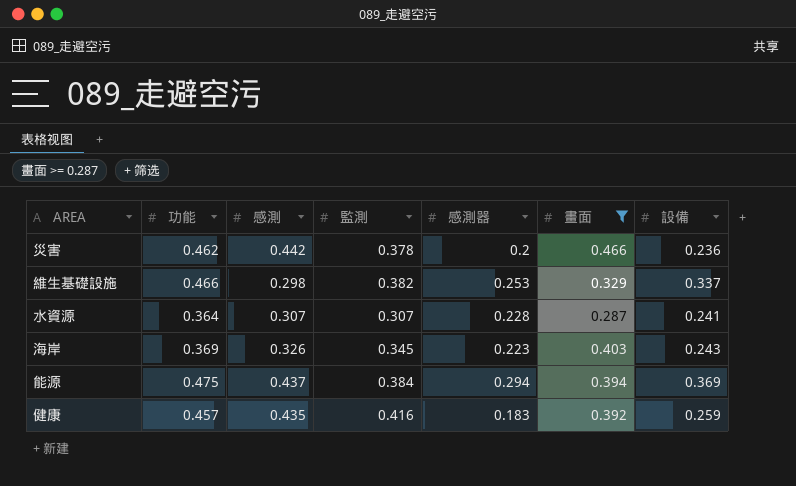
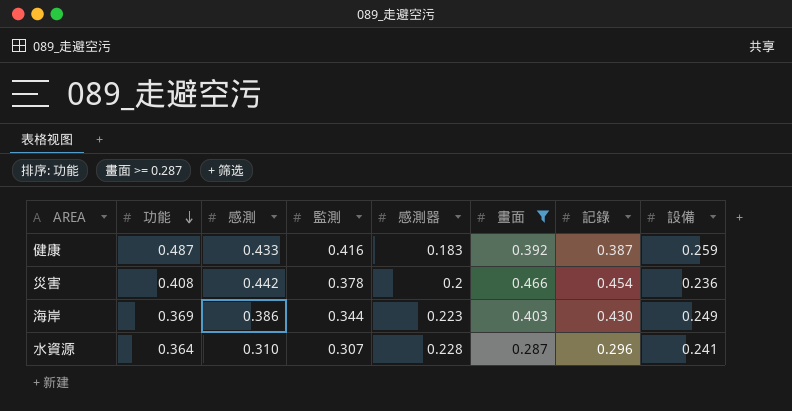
row order: none -> 功能 descending
column 記錄 | position: none -> 7
row 維生基礎設施: 0.466 | 0.298 | 0.382 | 0.253 | 0.329 | 0.337 -> none
row 能源: 0.475 | 0.437 | 0.384 | 0.294 | 0.394 | 0.369 -> none
健康 | 功能: 0.457 -> 0.487
健康 | 感測: 0.435 -> 0.433
災害 | 功能: 0.462 -> 0.408
海岸 | 感測: 0.326 -> 0.386
海岸 | 監測: 0.345 -> 0.344
海岸 | 設備: 0.243 -> 0.249
水資源 | 感測: 0.307 -> 0.310

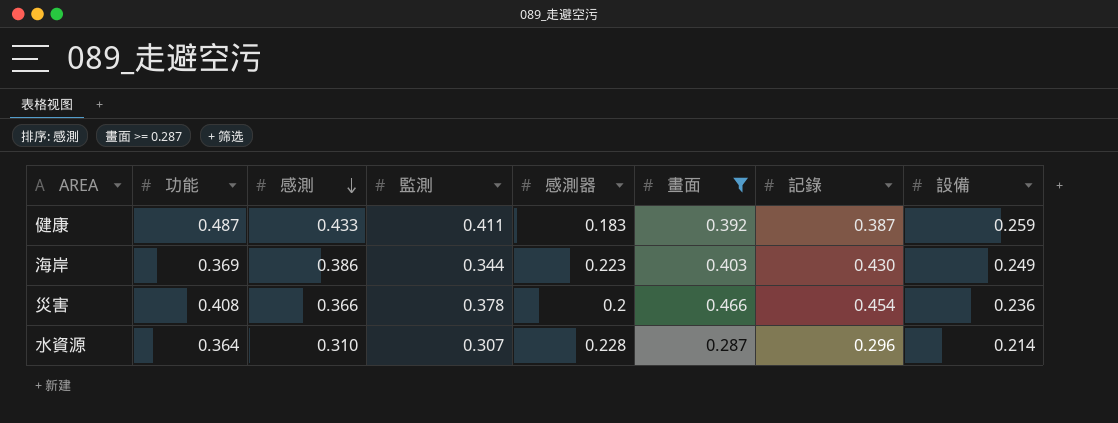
row order: 功能 descending -> 感測 descending
健康 | 監測: 0.416 -> 0.411
災害 | 感測: 0.442 -> 0.366
水資源 | 設備: 0.241 -> 0.214

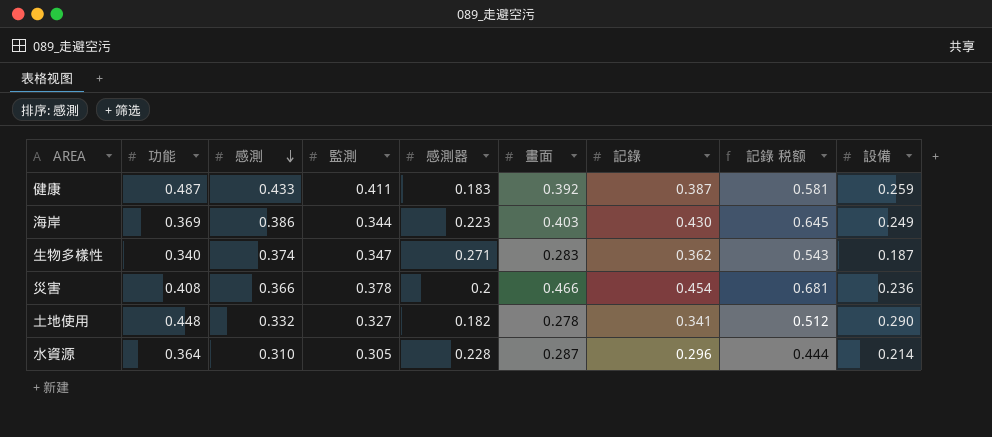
filter: 畫面 >= 0.287 -> none
column 記錄 税额 | formula: none -> [記錄] * 1.5
水資源 | 監測: 0.307 -> 0.305

